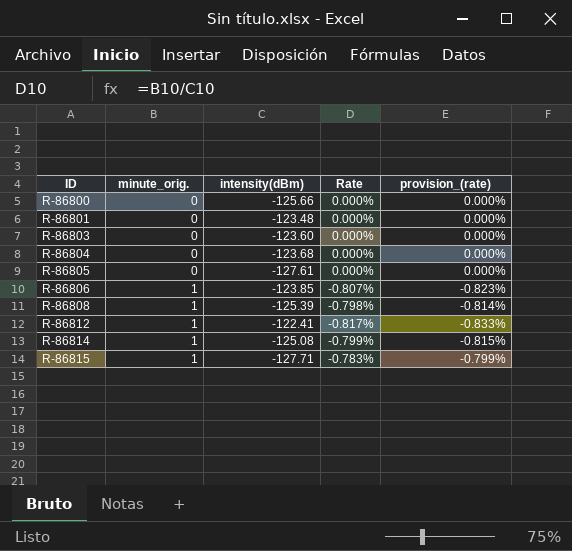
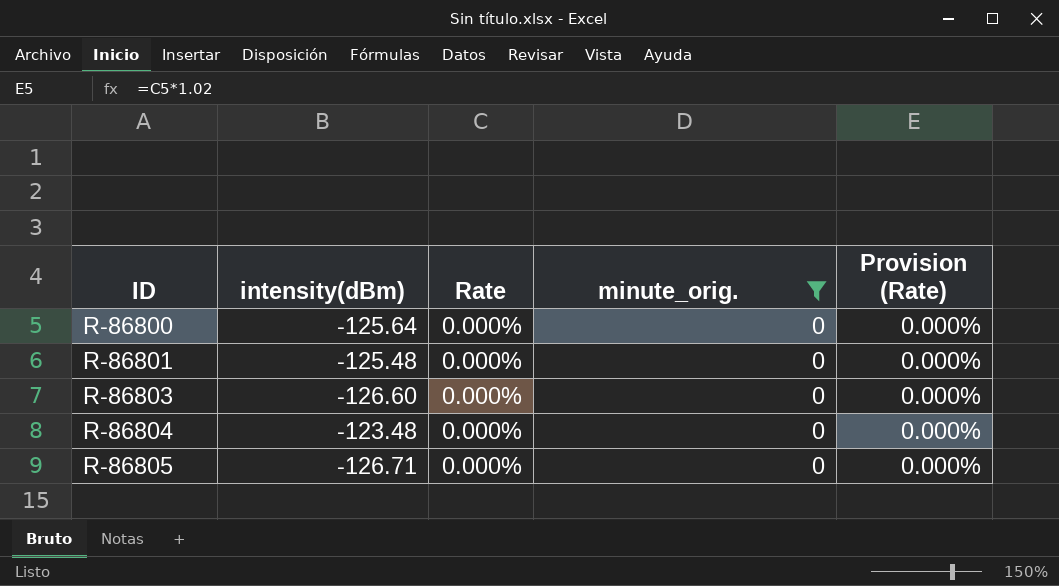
filter: none -> minute_orig. = 0
column minute_orig. | position: 2 -> 4
column name: provision_(rate) -> Provision (Rate)
R-86800 | intensity(dBm): -125.66 -> -125.64
R-86801 | intensity(dBm): -123.48 -> -125.48
R-86803 | intensity(dBm): -123.60 -> -126.60
R-86804 | intensity(dBm): -123.68 -> -123.48
R-86805 | intensity(dBm): -127.61 -> -126.71

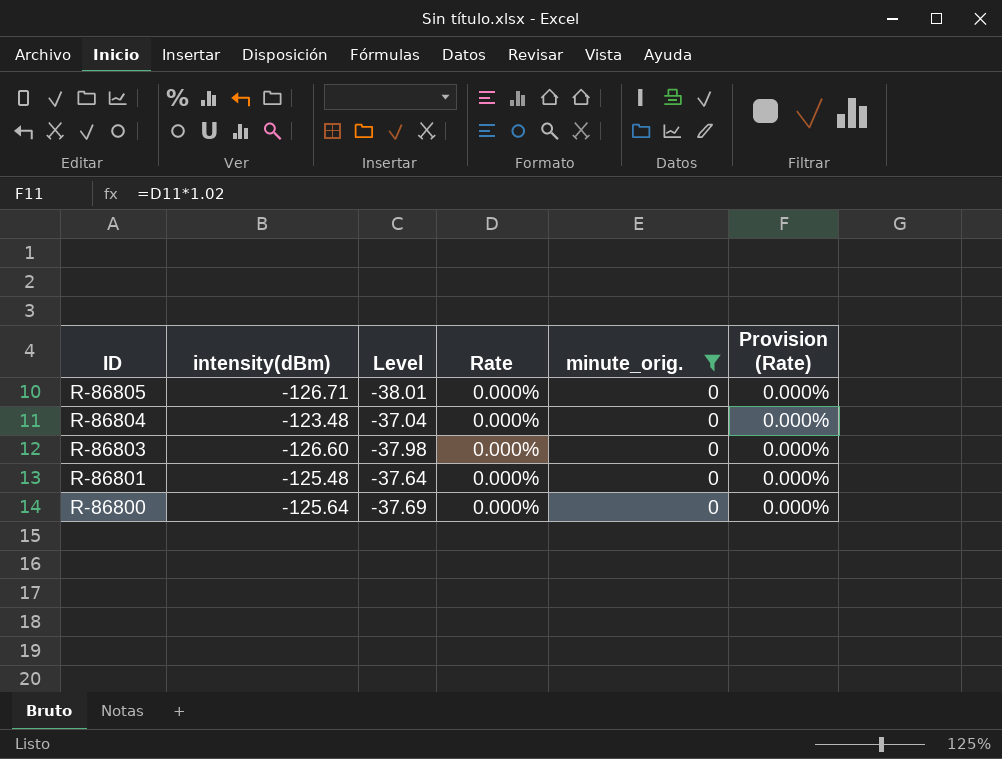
row order: ID ascending -> ID descending
column Level | formula: none -> [intensity(dBm)] * 0.3

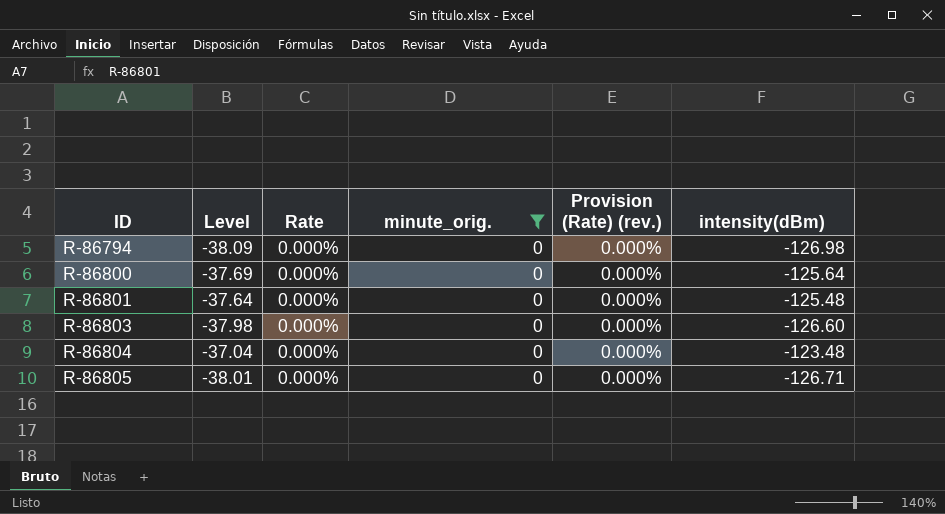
row order: ID descending -> ID ascending
column name: Provision (Rate) -> Provision (Rate) (rev.)
column intensity(dBm) | position: 2 -> 6
row R-86794: none -> -38.09 | 0.000% | 0 | 0.000% | -126.98

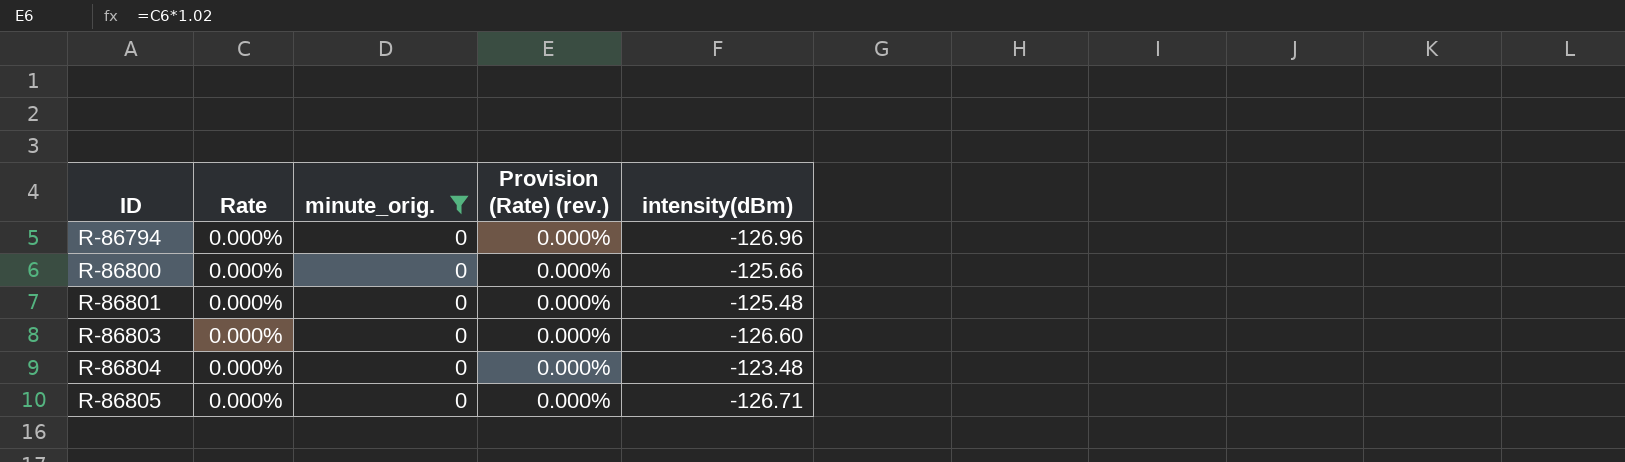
column Level | formula: [intensity(dBm)] * 0.3 -> none
R-86794 | intensity(dBm): -126.98 -> -126.96
R-86800 | intensity(dBm): -125.64 -> -125.66

